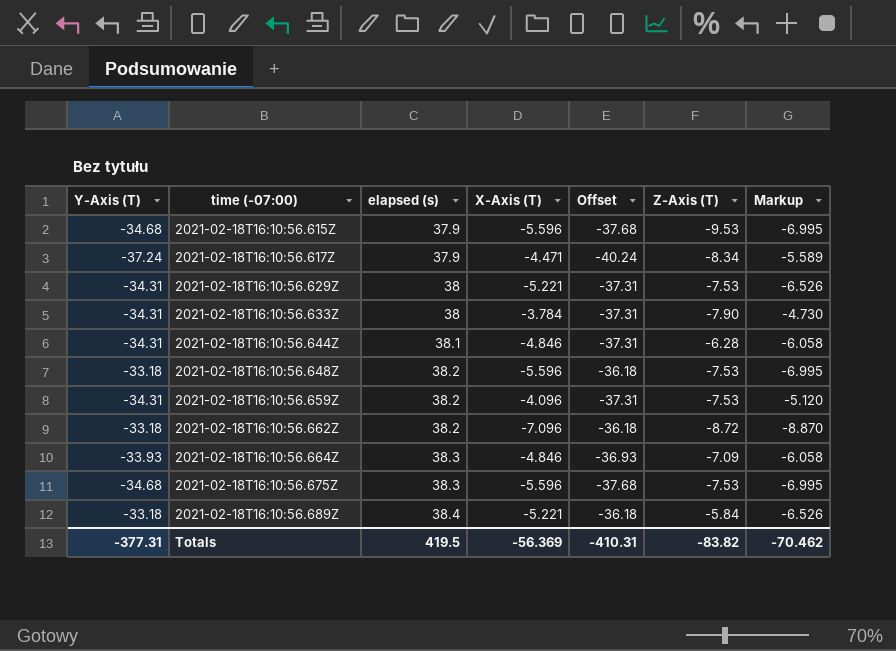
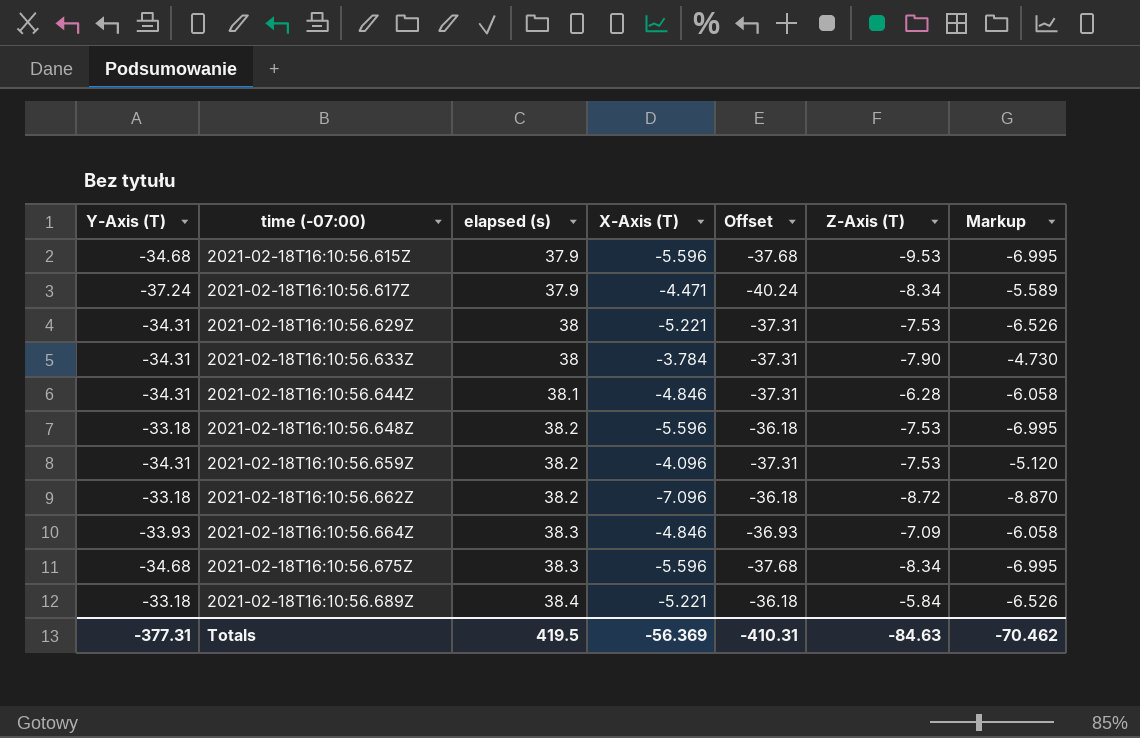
2021-02-18T16:10:56.675Z | Z-Axis (T): -7.53 -> -8.34
Totals | Z-Axis (T): -83.82 -> -84.63

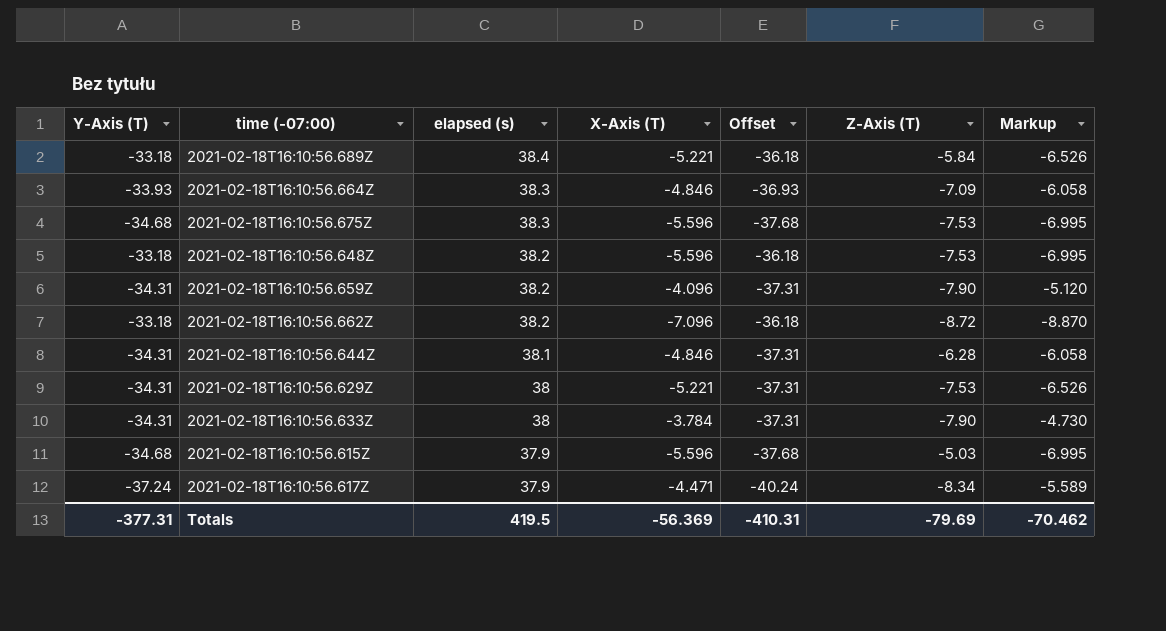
row order: time (-07:00) ascending -> elapsed (s) descending
2021-02-18T16:10:56.675Z | Z-Axis (T): -8.34 -> -7.53
2021-02-18T16:10:56.659Z | Z-Axis (T): -7.53 -> -7.90
2021-02-18T16:10:56.615Z | Z-Axis (T): -9.53 -> -5.03
Totals | Z-Axis (T): -84.63 -> -79.69

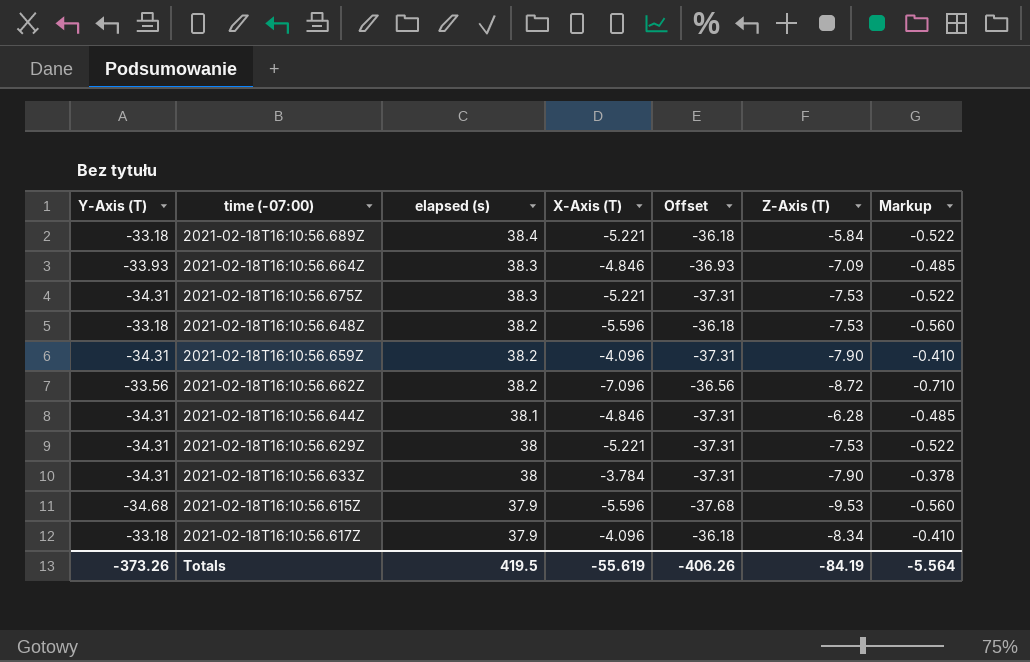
column Markup | formula: [X-Axis (T)] * 1.25 -> [X-Axis (T)] * 0.1
2021-02-18T16:10:56.675Z | Y-Axis (T): -34.68 -> -34.31
2021-02-18T16:10:56.675Z | X-Axis (T): -5.596 -> -5.221
2021-02-18T16:10:56.675Z | Offset: -37.68 -> -37.31
2021-02-18T16:10:56.662Z | Y-Axis (T): -33.18 -> -33.56
2021-02-18T16:10:56.662Z | Offset: -36.18 -> -36.56
2021-02-18T16:10:56.615Z | Z-Axis (T): -5.03 -> -9.53
2021-02-18T16:10:56.617Z | Y-Axis (T): -37.24 -> -33.18
2021-02-18T16:10:56.617Z | X-Axis (T): -4.471 -> -4.096
2021-02-18T16:10:56.617Z | Offset: -40.24 -> -36.18
Totals | Y-Axis (T): -377.31 -> -373.26
Totals | X-Axis (T): -56.369 -> -55.619
Totals | Offset: -410.31 -> -406.26
Totals | Z-Axis (T): -79.69 -> -84.19
Totals | Markup: -70.462 -> -5.564

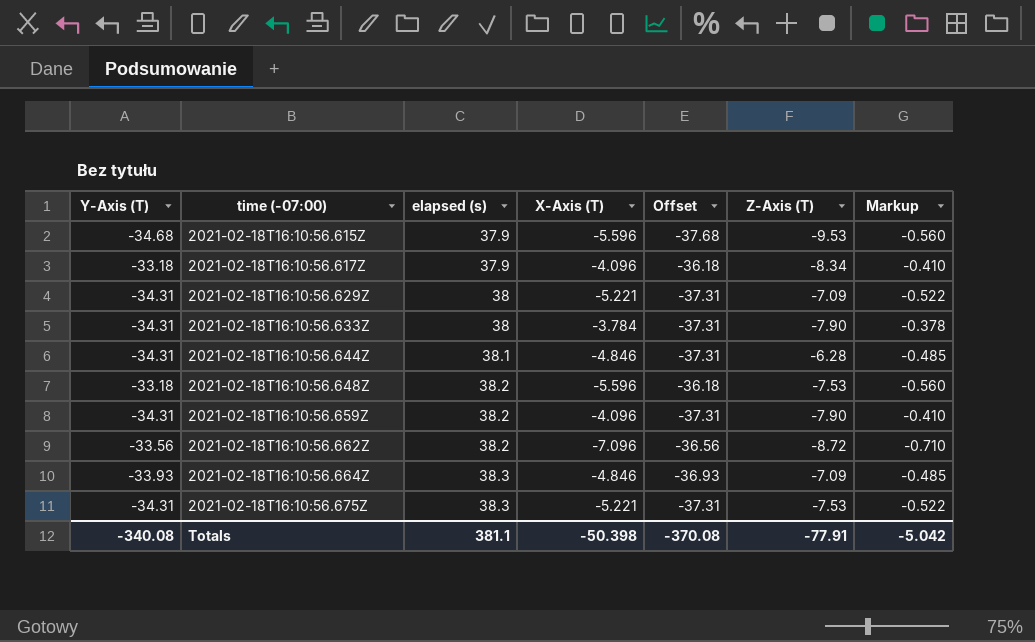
row order: elapsed (s) descending -> time (-07:00) ascending
row 2021-02-18T16:10:56.689Z: -33.18 | 38.4 | -5.221 | -36.18 | -5.84 | -0.522 -> none
2021-02-18T16:10:56.629Z | Z-Axis (T): -7.53 -> -7.09
Totals | Y-Axis (T): -373.26 -> -340.08
Totals | elapsed (s): 419.5 -> 381.1
Totals | X-Axis (T): -55.619 -> -50.398
Totals | Offset: -406.26 -> -370.08
Totals | Z-Axis (T): -84.19 -> -77.91
Totals | Markup: -5.564 -> -5.042

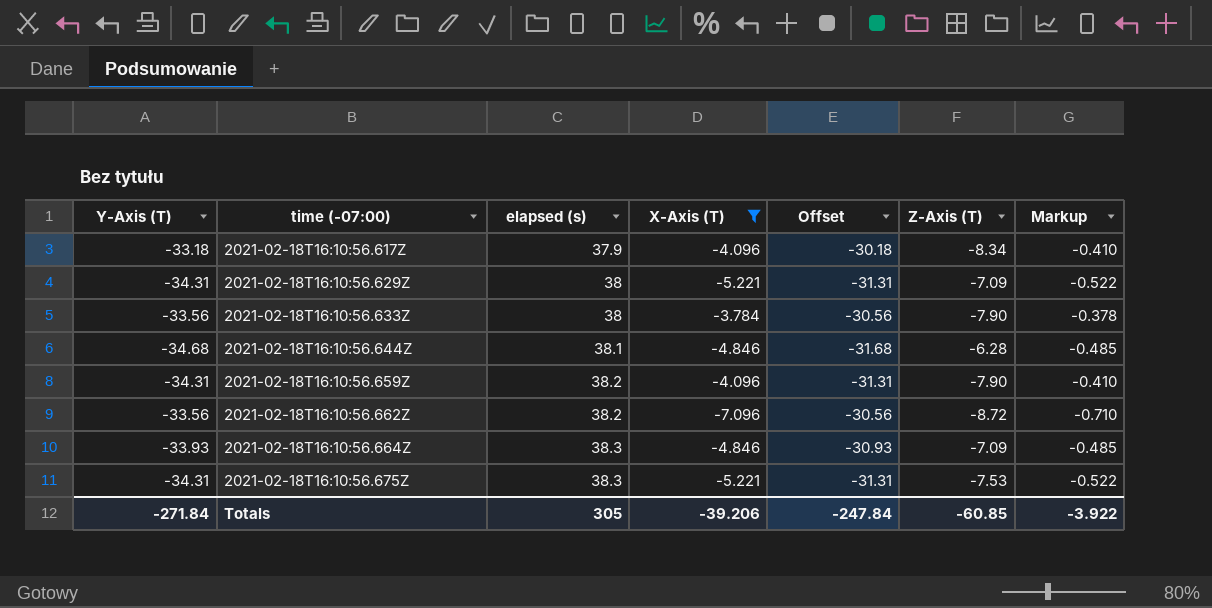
filter: none -> X-Axis (T) != -5.596
column Offset | formula: [Y-Axis (T)] - 3 -> [Y-Axis (T)] + 3
2021-02-18T16:10:56.633Z | Y-Axis (T): -34.31 -> -33.56
2021-02-18T16:10:56.644Z | Y-Axis (T): -34.31 -> -34.68
Totals | Y-Axis (T): -340.08 -> -271.84
Totals | elapsed (s): 381.1 -> 305
Totals | X-Axis (T): -50.398 -> -39.206
Totals | Offset: -370.08 -> -247.84
Totals | Z-Axis (T): -77.91 -> -60.85
Totals | Markup: -5.042 -> -3.922

